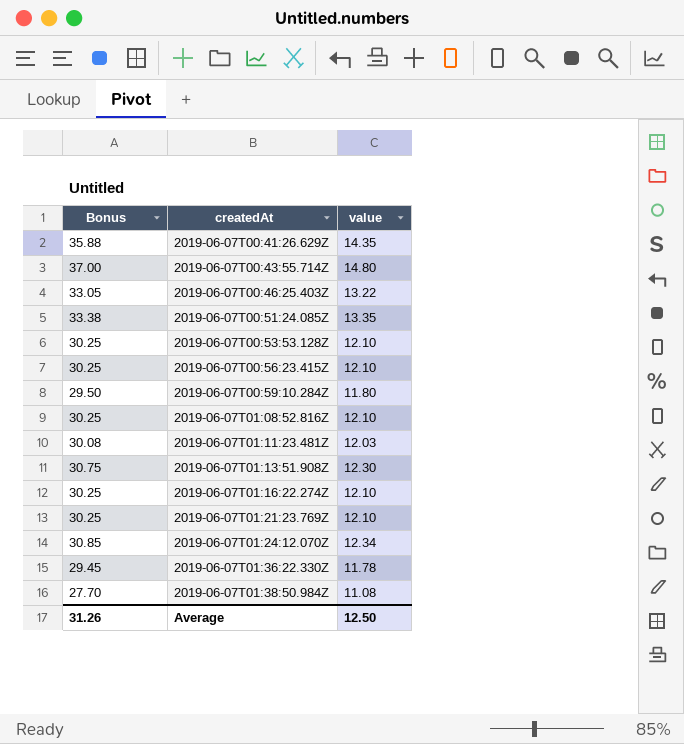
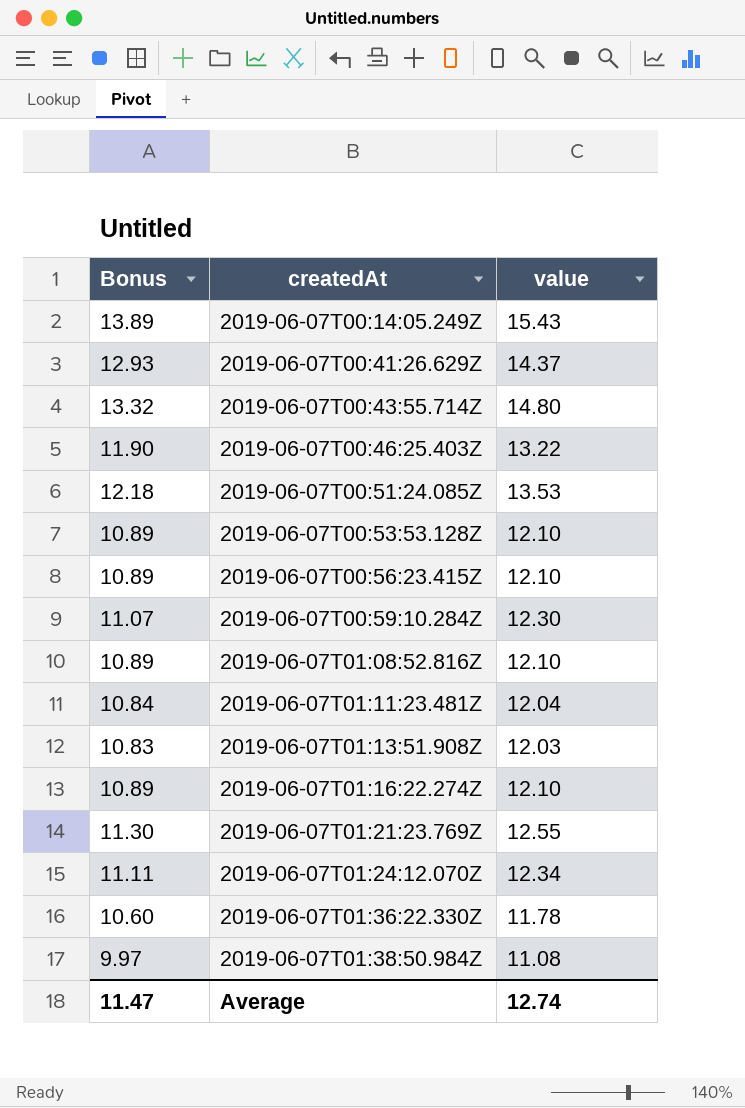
column Bonus | formula: [value] * 2.5 -> [value] * 0.9
row 2019-06-07T00:14:05.249Z: none -> 13.89 | 15.43
2019-06-07T00:41:26.629Z | value: 14.35 -> 14.37
2019-06-07T00:51:24.085Z | value: 13.35 -> 13.53
2019-06-07T00:59:10.284Z | value: 11.80 -> 12.30
2019-06-07T01:11:23.481Z | value: 12.03 -> 12.04
2019-06-07T01:13:51.908Z | value: 12.30 -> 12.03
2019-06-07T01:21:23.769Z | value: 12.10 -> 12.55
Average | Bonus: 31.26 -> 11.47
Average | value: 12.50 -> 12.74

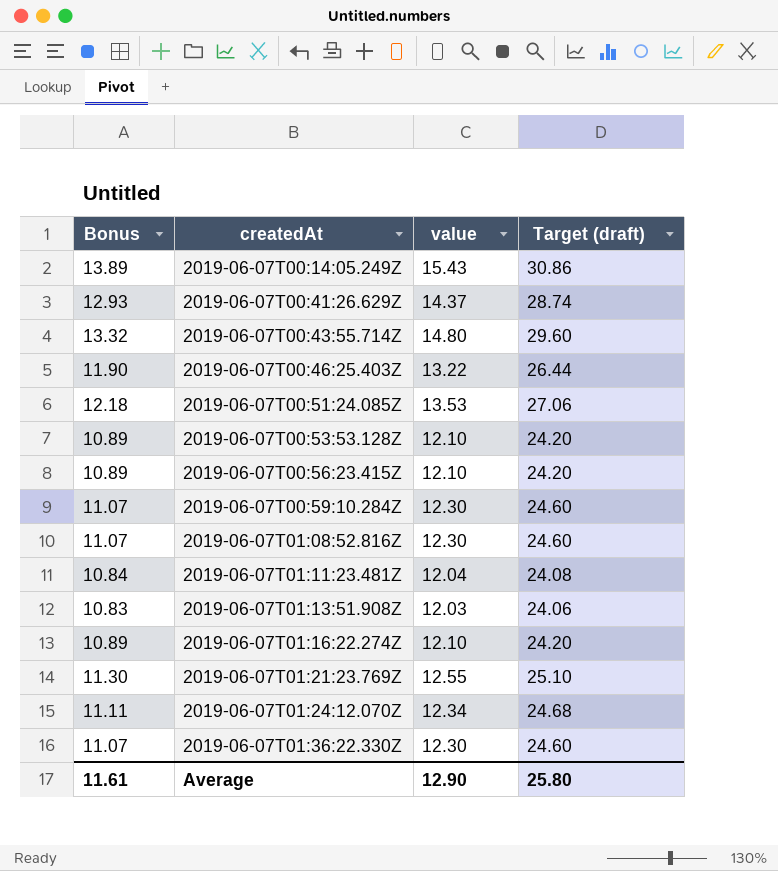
column Target (draft) | formula: none -> [value] * 2
row 2019-06-07T01:38:50.984Z: 9.97 | 11.08 -> none
2019-06-07T01:08:52.816Z | Bonus: 10.89 -> 11.07
2019-06-07T01:08:52.816Z | value: 12.10 -> 12.30
2019-06-07T01:36:22.330Z | Bonus: 10.60 -> 11.07
2019-06-07T01:36:22.330Z | value: 11.78 -> 12.30
Average | Bonus: 11.47 -> 11.61
Average | value: 12.74 -> 12.90

